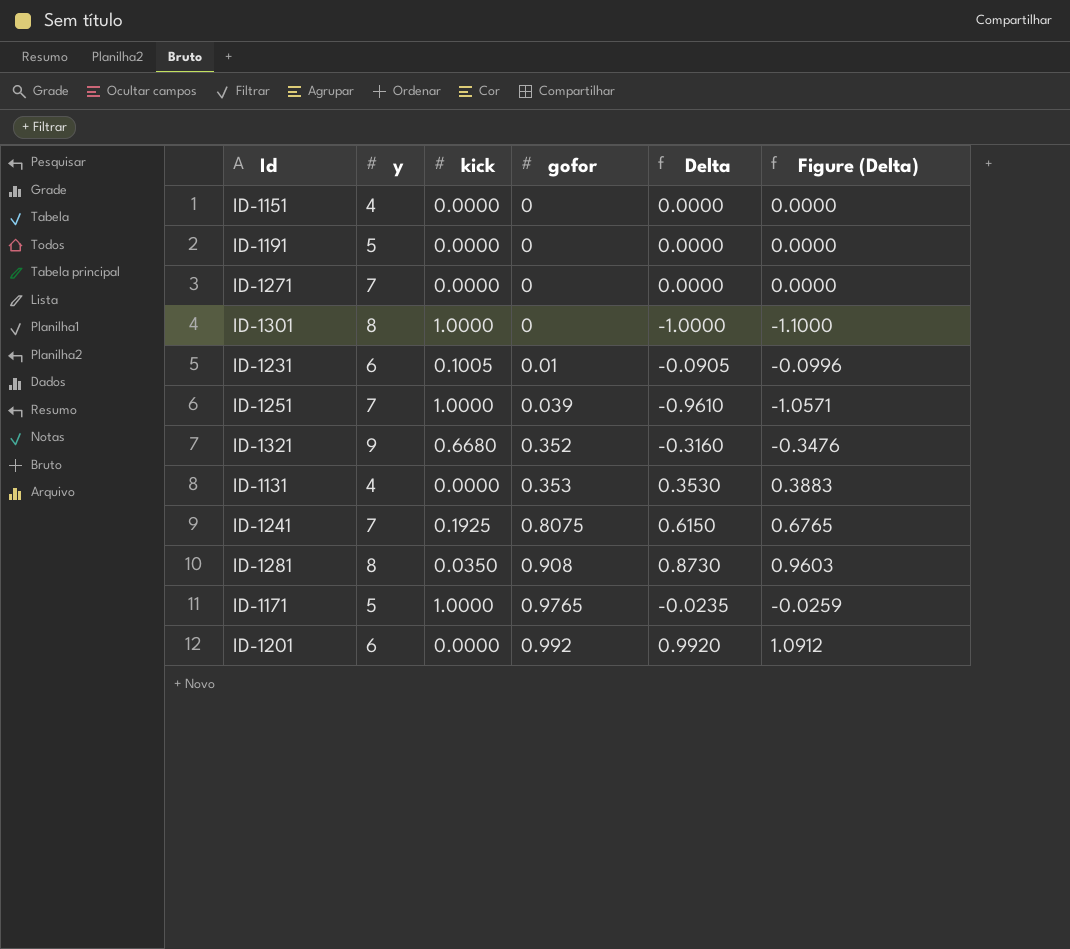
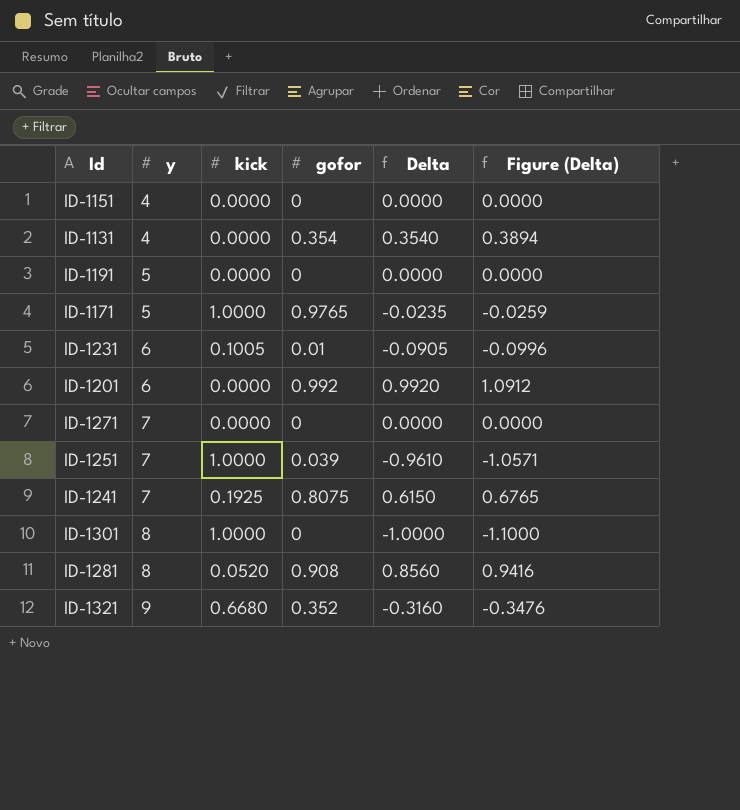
row order: gofor ascending -> y ascending
ID-1131 | gofor: 0.353 -> 0.354
ID-1131 | Delta: 0.3530 -> 0.3540
ID-1131 | Figure (Delta): 0.3883 -> 0.3894
ID-1281 | kick: 0.0350 -> 0.0520
ID-1281 | Delta: 0.8730 -> 0.8560
ID-1281 | Figure (Delta): 0.9603 -> 0.9416

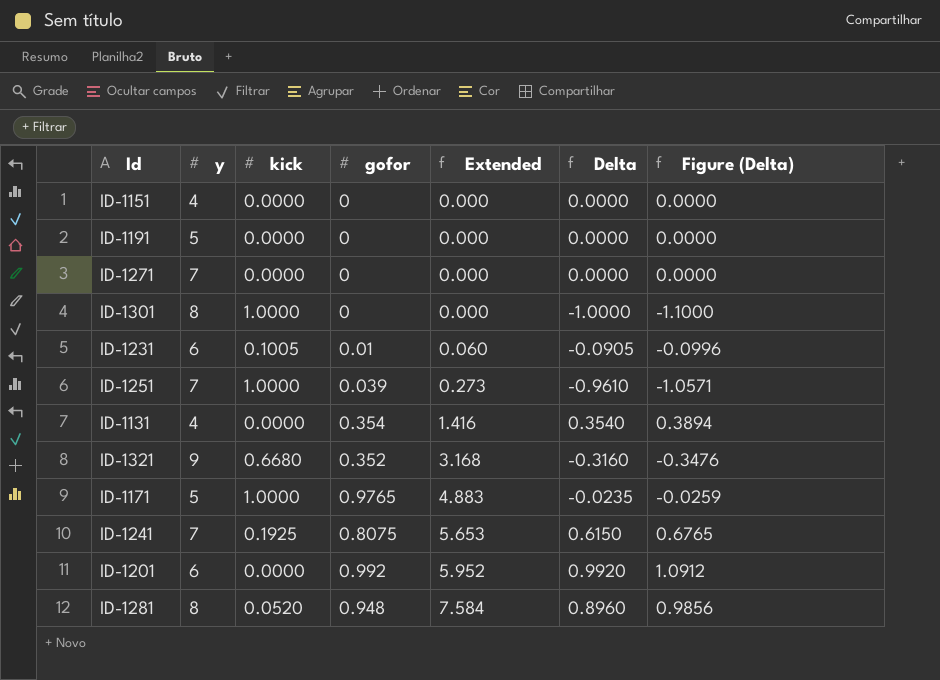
row order: y ascending -> Extended ascending
column Extended | formula: none -> [y] * [gofor]
ID-1281 | gofor: 0.908 -> 0.948
ID-1281 | Delta: 0.8560 -> 0.8960
ID-1281 | Figure (Delta): 0.9416 -> 0.9856

